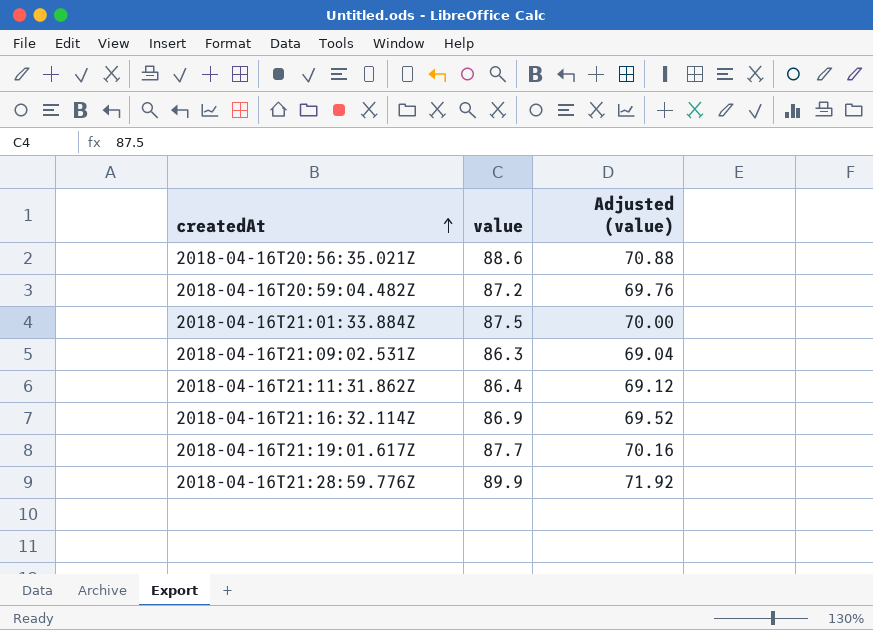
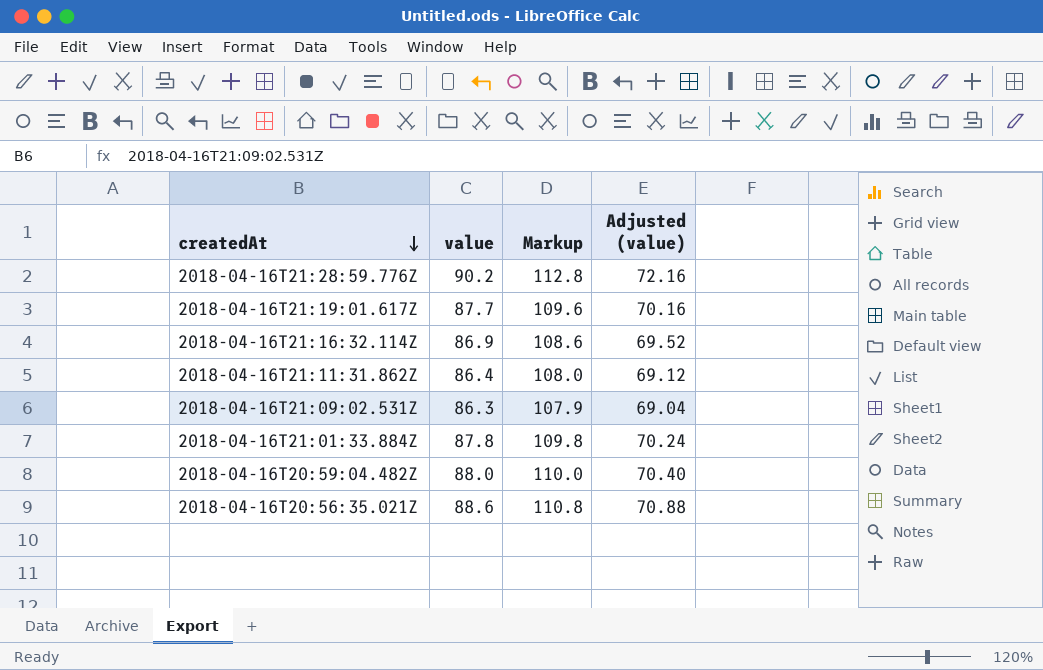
row order: createdAt ascending -> createdAt descending
column Markup | formula: none -> [value] * 1.25
2018-04-16T21:28:59.776Z | value: 89.9 -> 90.2
2018-04-16T21:28:59.776Z | Adjusted (value): 71.92 -> 72.16
2018-04-16T21:01:33.884Z | value: 87.5 -> 87.8
2018-04-16T21:01:33.884Z | Adjusted (value): 70.00 -> 70.24
2018-04-16T20:59:04.482Z | value: 87.2 -> 88.0
2018-04-16T20:59:04.482Z | Adjusted (value): 69.76 -> 70.40

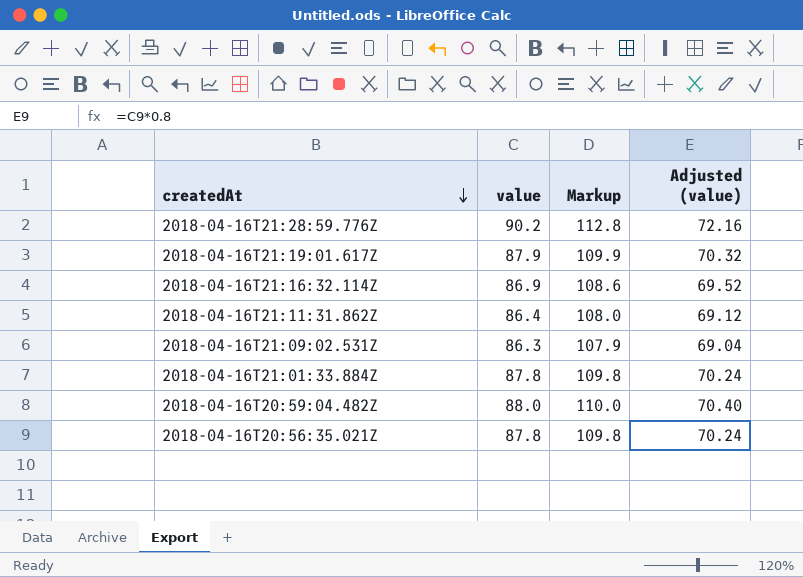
2018-04-16T21:19:01.617Z | value: 87.7 -> 87.9
2018-04-16T21:19:01.617Z | Markup: 109.6 -> 109.9
2018-04-16T21:19:01.617Z | Adjusted (value): 70.16 -> 70.32
2018-04-16T20:56:35.021Z | value: 88.6 -> 87.8
2018-04-16T20:56:35.021Z | Markup: 110.8 -> 109.8
2018-04-16T20:56:35.021Z | Adjusted (value): 70.88 -> 70.24

